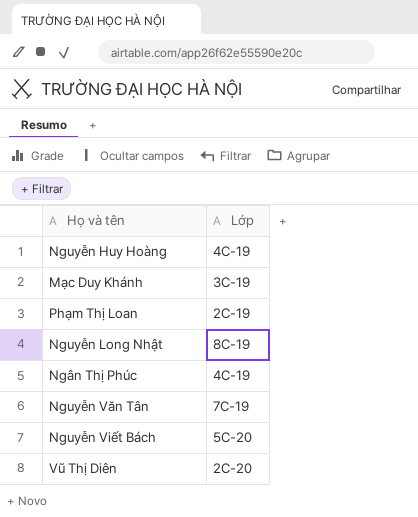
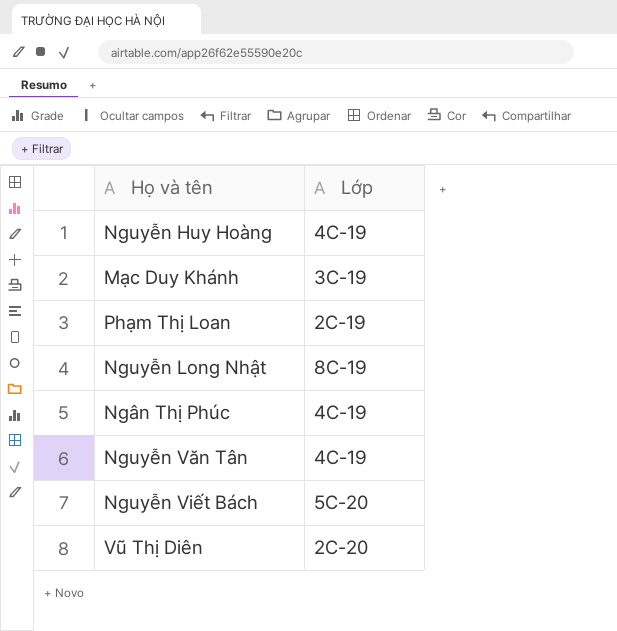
Nguyễn Văn Tân | Lớp: 7C-19 -> 4C-19

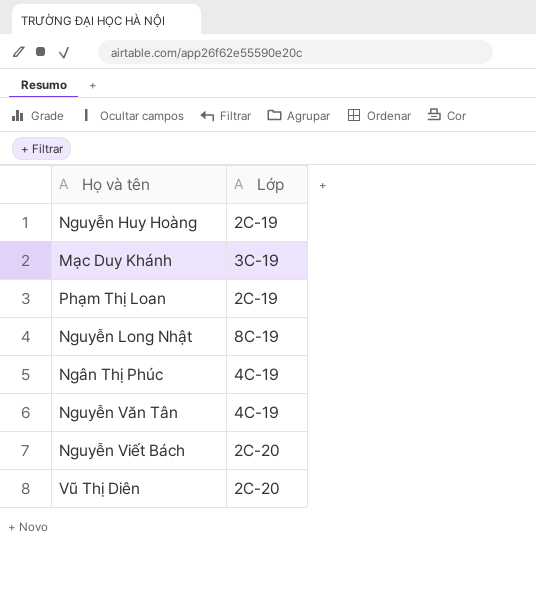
Nguyễn Huy Hoàng | Lớp: 4C-19 -> 2C-19
Nguyễn Viết Bách | Lớp: 5C-20 -> 2C-20

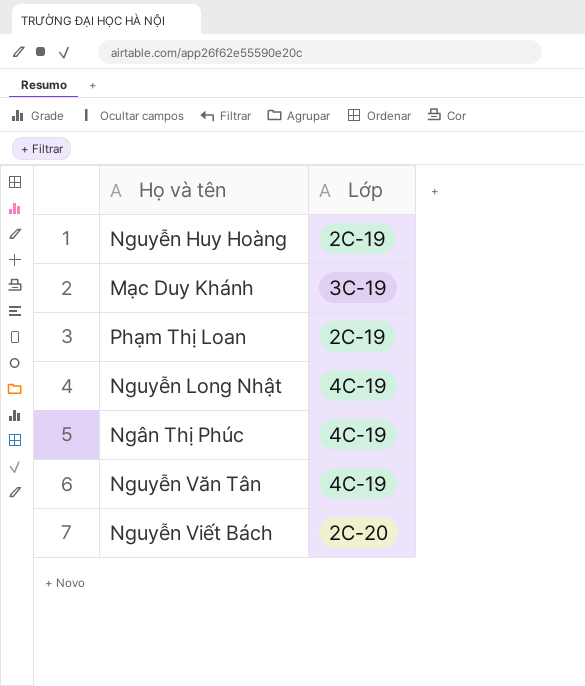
row Vũ Thị Diên: 2C-20 -> none
Nguyễn Long Nhật | Lớp: 8C-19 -> 4C-19

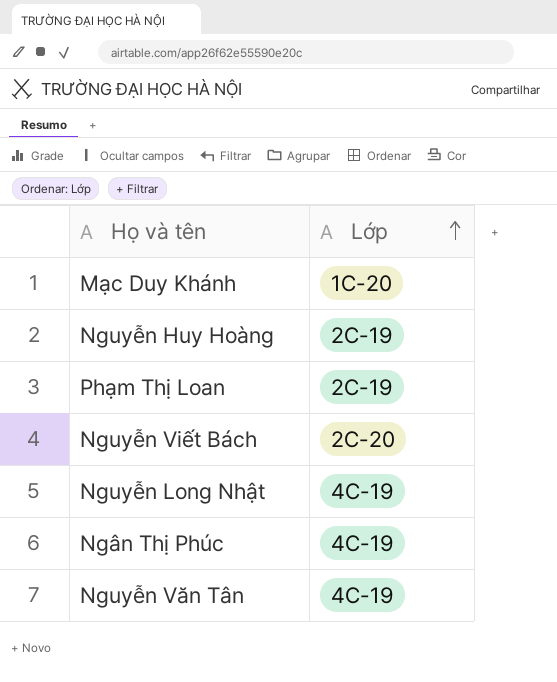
row order: none -> Lớp ascending
Mạc Duy Khánh | Lớp: 3C-19 -> 1C-20

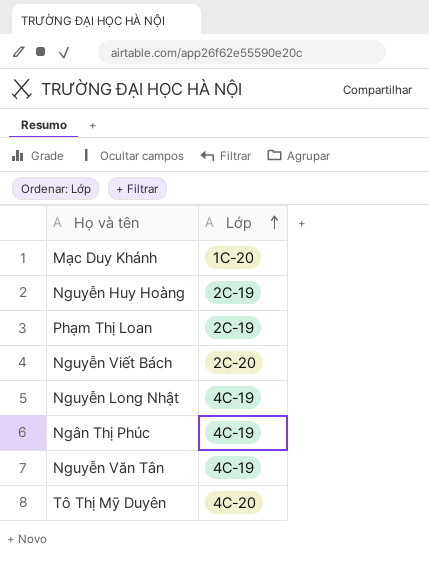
row Tô Thị Mỹ Duyên: none -> 4C-20

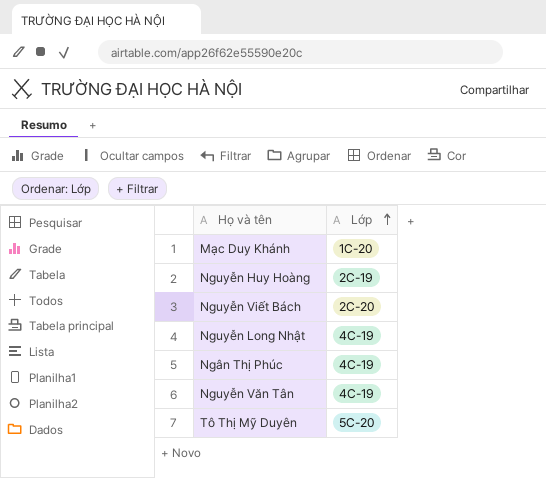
row Phạm Thị Loan: 2C-19 -> none
Tô Thị Mỹ Duyên | Lớp: 4C-20 -> 5C-20

